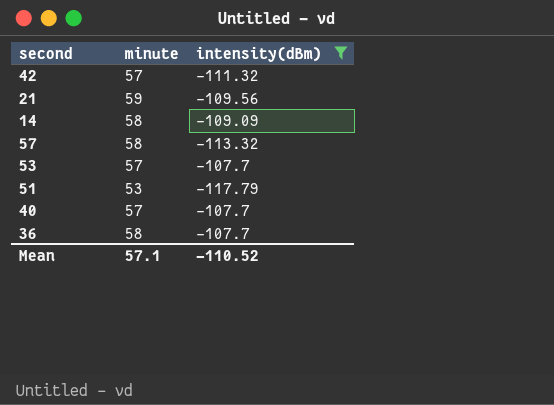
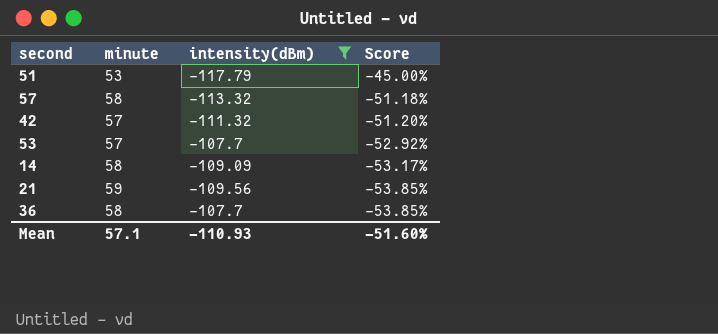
row order: none -> Score descending
column Score | formula: none -> [minute] / [intensity(dBm)]
row 40: 57 | -107.7 -> none
Mean | intensity(dBm): -110.52 -> -110.93

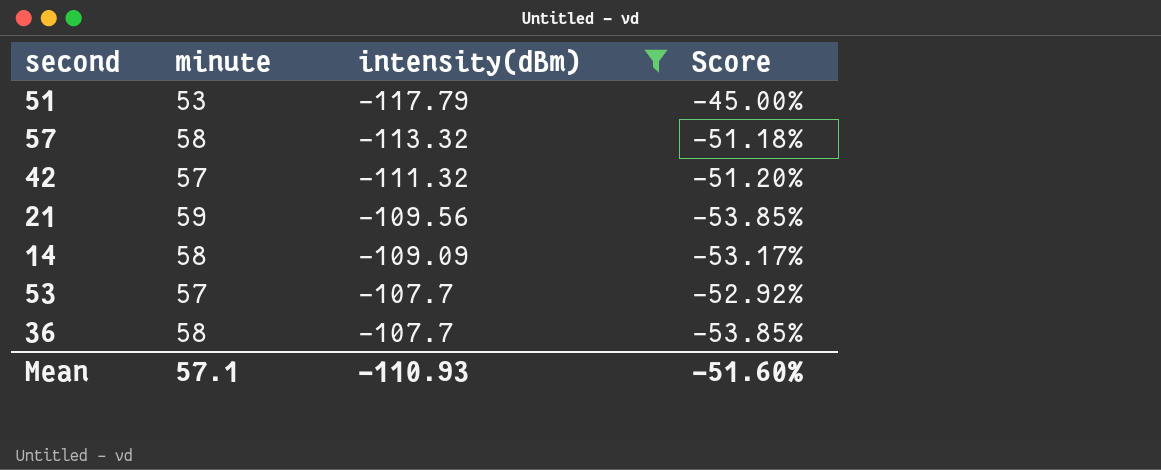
row order: Score descending -> intensity(dBm) ascending

